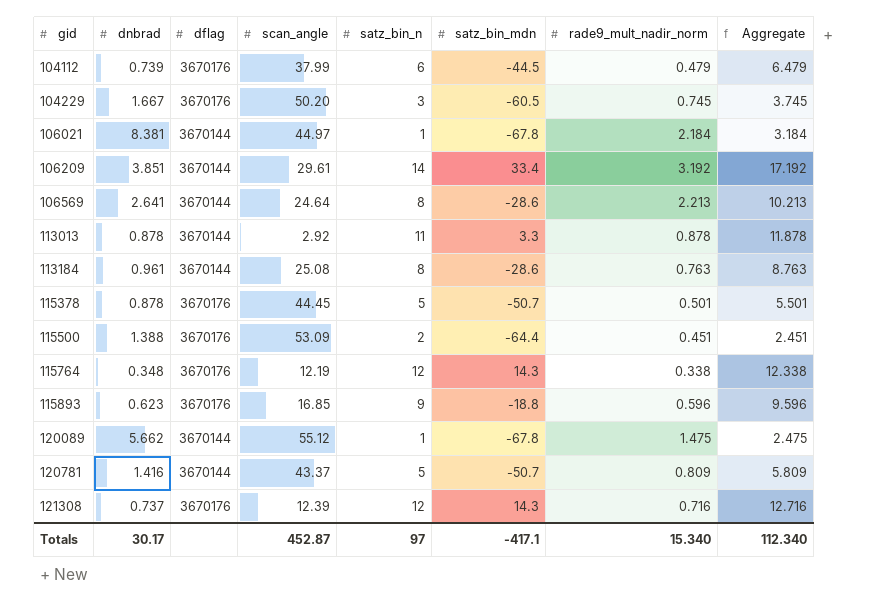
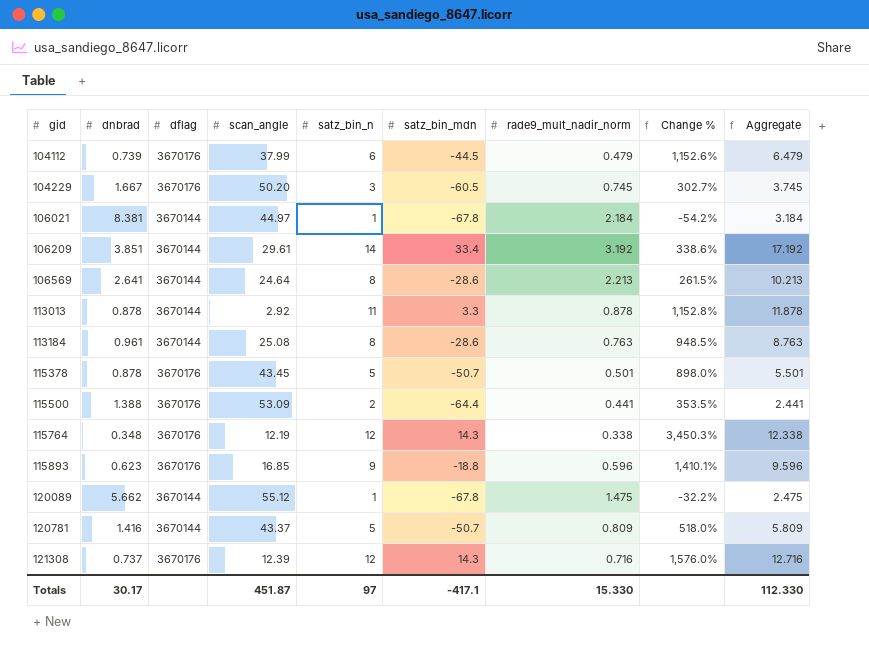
column Change % | formula: none -> ([satz_bin_n] - [rade9_mult_nadir_norm]) / [rade9_mult_nadir_norm]
115378 | scan_angle: 44.45 -> 43.45
115500 | rade9_mult_nadir_norm: 0.451 -> 0.441
115500 | Aggregate: 2.451 -> 2.441
Totals | scan_angle: 452.87 -> 451.87
Totals | rade9_mult_nadir_norm: 15.340 -> 15.330
Totals | Aggregate: 112.340 -> 112.330

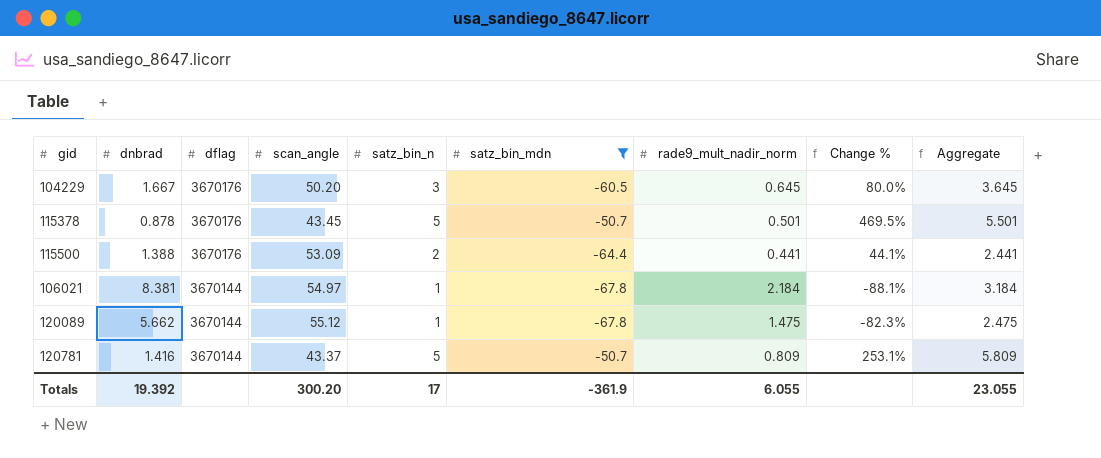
filter: none -> satz_bin_mdn <= -50.7
row order: gid ascending -> dflag descending
column Change % | formula: ([satz_bin_n] - [rade9_mult_nadir_norm]) / [rade9_mult_nadir_norm] -> ([satz_bin_n] - [dnbrad]) / [dnbrad]
104229 | rade9_mult_nadir_norm: 0.745 -> 0.645
104229 | Aggregate: 3.745 -> 3.645
106021 | scan_angle: 44.97 -> 54.97
Totals | dnbrad: 30.17 -> 19.392
Totals | scan_angle: 451.87 -> 300.20
Totals | satz_bin_n: 97 -> 17
Totals | satz_bin_mdn: -417.1 -> -361.9
Totals | rade9_mult_nadir_norm: 15.330 -> 6.055
Totals | Aggregate: 112.330 -> 23.055

